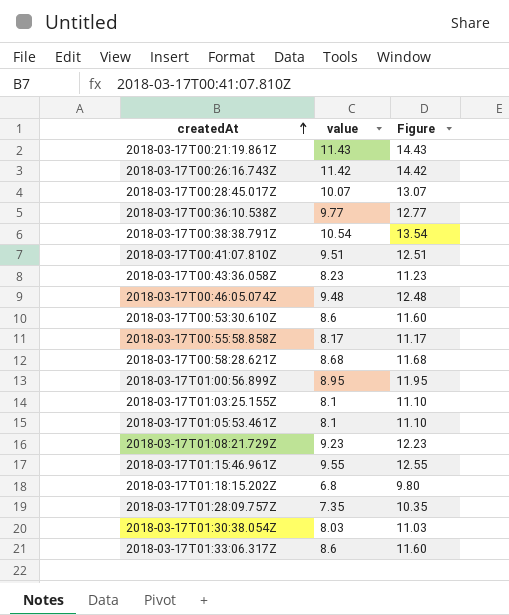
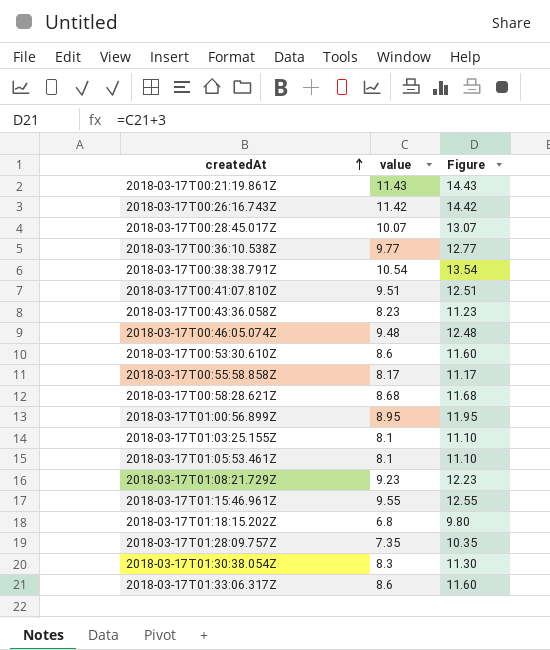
2018-03-17T01:30:38.054Z | value: 8.03 -> 8.3
2018-03-17T01:30:38.054Z | Figure: 11.03 -> 11.30

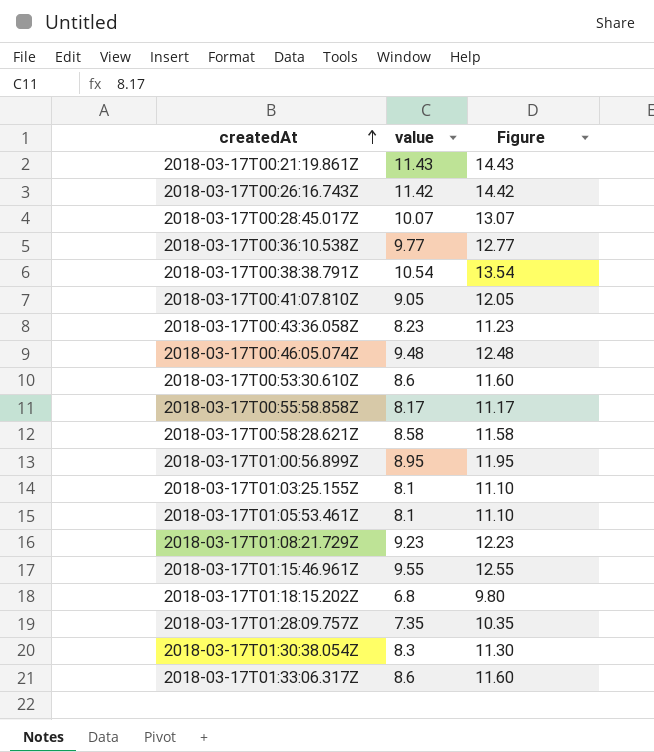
2018-03-17T00:41:07.810Z | value: 9.51 -> 9.05
2018-03-17T00:41:07.810Z | Figure: 12.51 -> 12.05
2018-03-17T00:58:28.621Z | value: 8.68 -> 8.58
2018-03-17T00:58:28.621Z | Figure: 11.68 -> 11.58

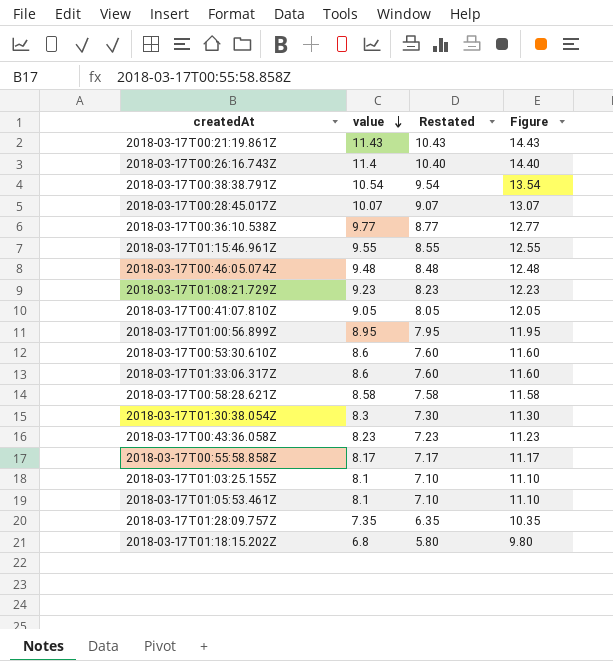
row order: createdAt ascending -> value descending
column Restated | formula: none -> [value] - 1
2018-03-17T00:26:16.743Z | value: 11.42 -> 11.4
2018-03-17T00:26:16.743Z | Figure: 14.42 -> 14.40

